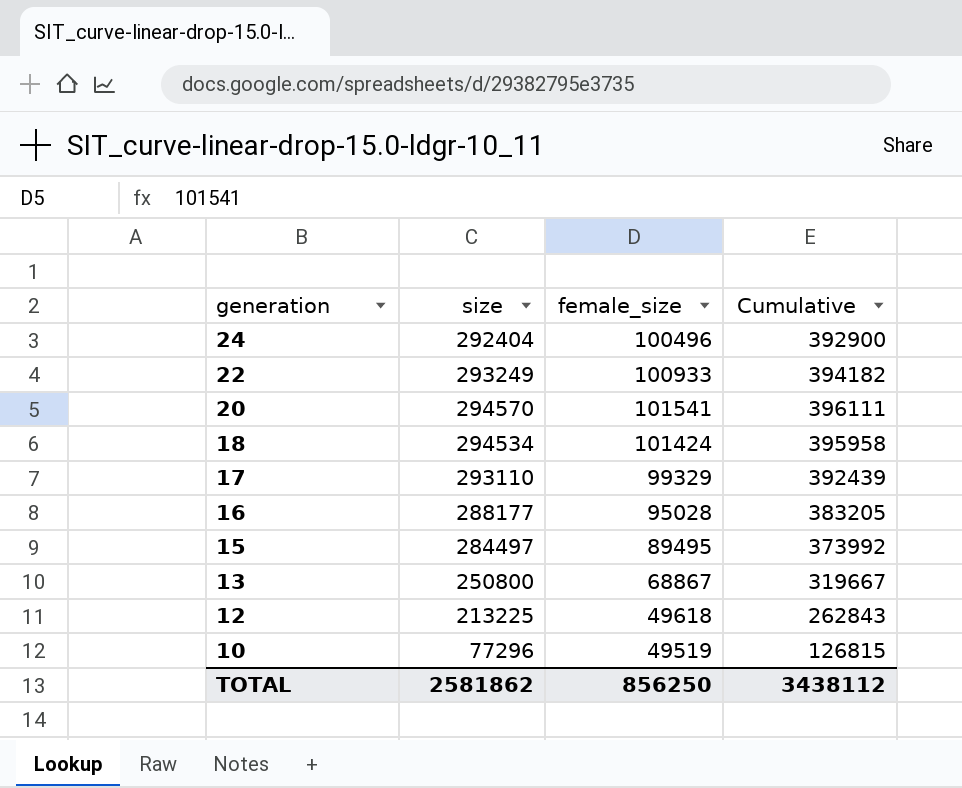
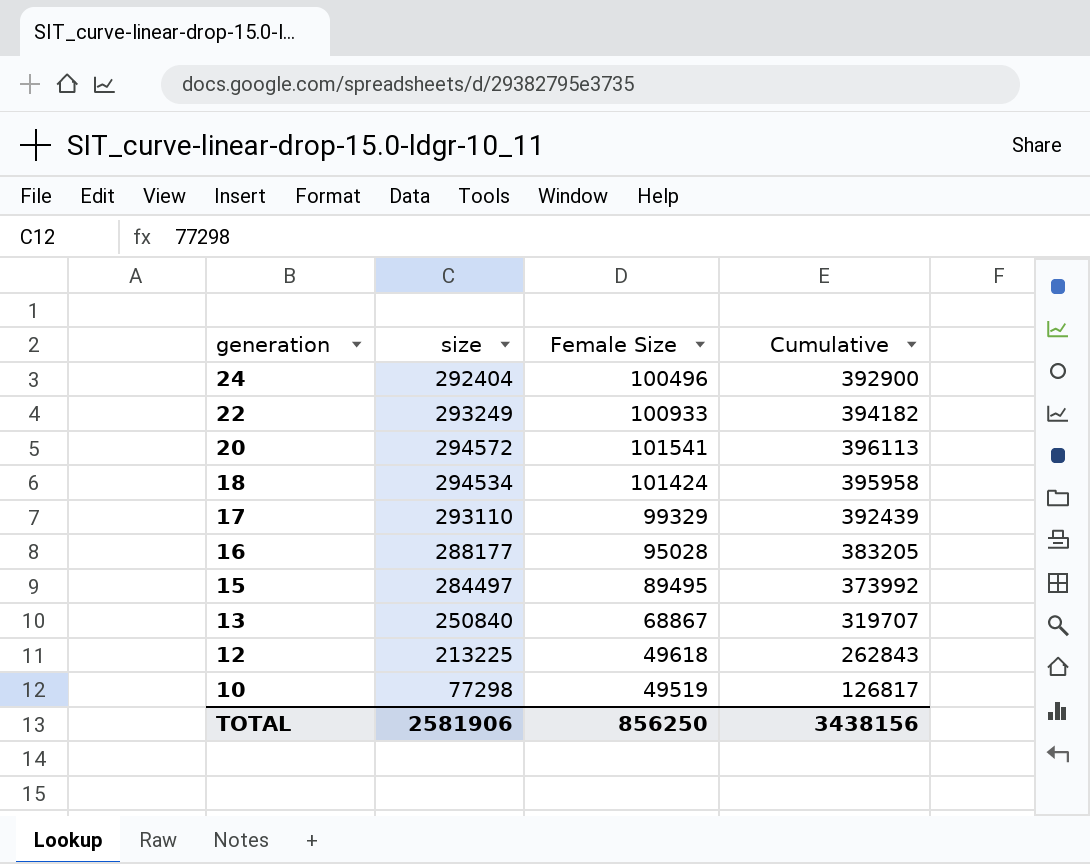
column name: female_size -> Female Size
20 | size: 294570 -> 294572
20 | Cumulative: 396111 -> 396113
13 | size: 250800 -> 250840
13 | Cumulative: 319667 -> 319707
10 | size: 77296 -> 77298
10 | Cumulative: 126815 -> 126817
TOTAL | size: 2581862 -> 2581906
TOTAL | Cumulative: 3438112 -> 3438156

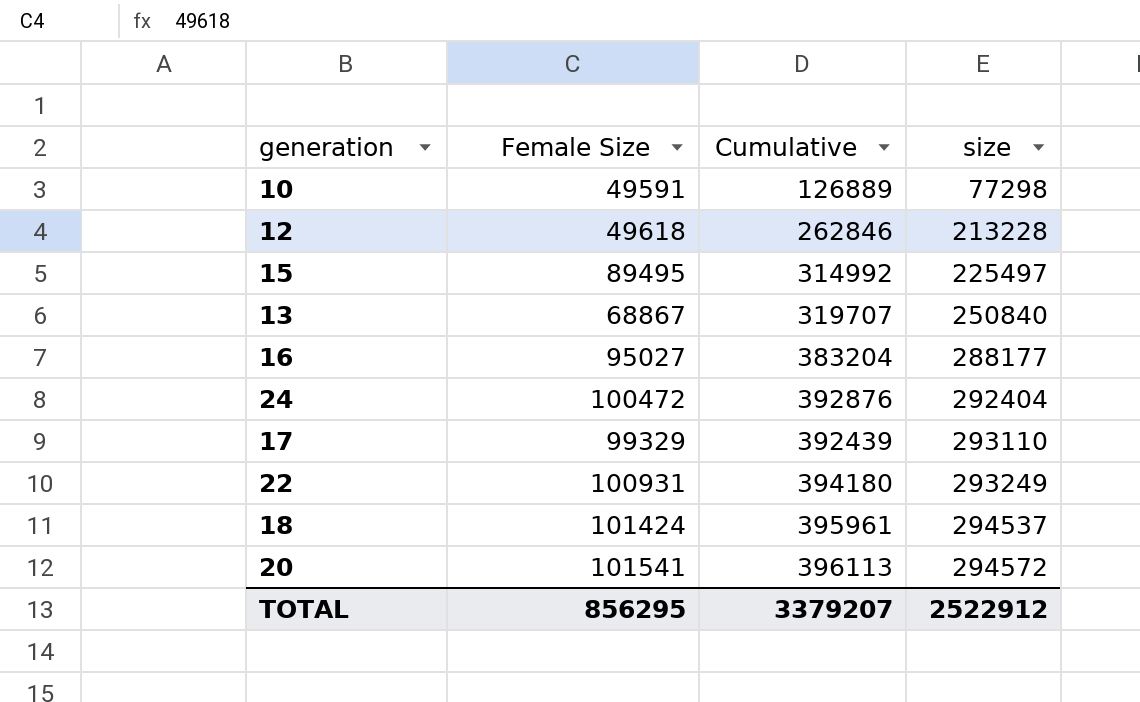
row order: generation descending -> size ascending
column size | position: 2 -> 4
10 | Female Size: 49519 -> 49591
10 | Cumulative: 126817 -> 126889
12 | Cumulative: 262843 -> 262846
12 | size: 213225 -> 213228
15 | Cumulative: 373992 -> 314992
15 | size: 284497 -> 225497
16 | Female Size: 95028 -> 95027
16 | Cumulative: 383205 -> 383204
24 | Female Size: 100496 -> 100472
24 | Cumulative: 392900 -> 392876
22 | Female Size: 100933 -> 100931
22 | Cumulative: 394182 -> 394180
18 | Cumulative: 395958 -> 395961
18 | size: 294534 -> 294537
TOTAL | Female Size: 856250 -> 856295
TOTAL | Cumulative: 3438156 -> 3379207
TOTAL | size: 2581906 -> 2522912

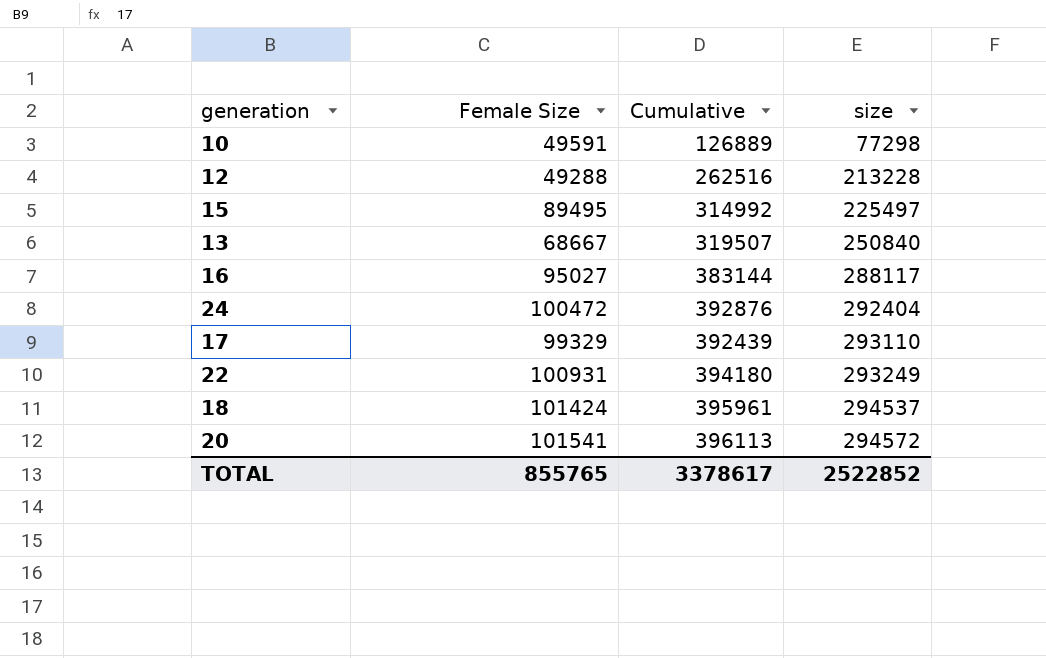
12 | Female Size: 49618 -> 49288
12 | Cumulative: 262846 -> 262516
13 | Female Size: 68867 -> 68667
13 | Cumulative: 319707 -> 319507
16 | Cumulative: 383204 -> 383144
16 | size: 288177 -> 288117
TOTAL | Female Size: 856295 -> 855765
TOTAL | Cumulative: 3379207 -> 3378617
TOTAL | size: 2522912 -> 2522852

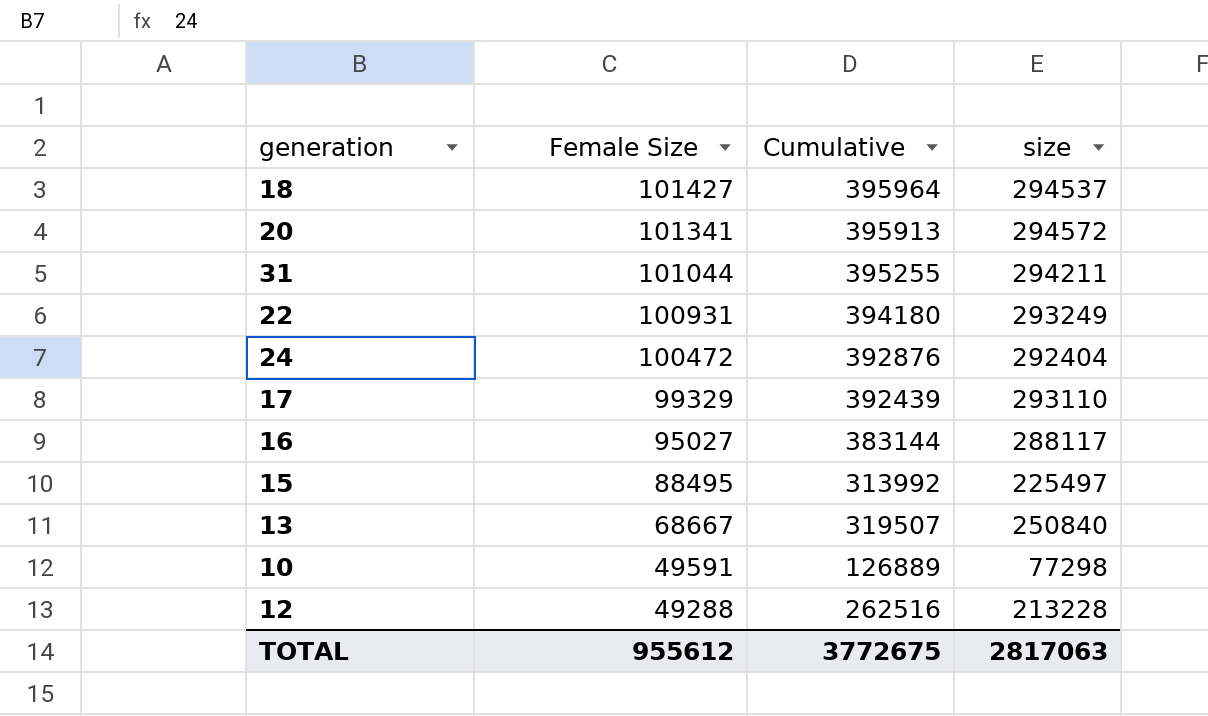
row order: size ascending -> Female Size descending
18 | Female Size: 101424 -> 101427
18 | Cumulative: 395961 -> 395964
20 | Female Size: 101541 -> 101341
20 | Cumulative: 396113 -> 395913
row 31: none -> 101044 | 395255 | 294211
15 | Female Size: 89495 -> 88495
15 | Cumulative: 314992 -> 313992
TOTAL | Female Size: 855765 -> 955612
TOTAL | Cumulative: 3378617 -> 3772675
TOTAL | size: 2522852 -> 2817063

